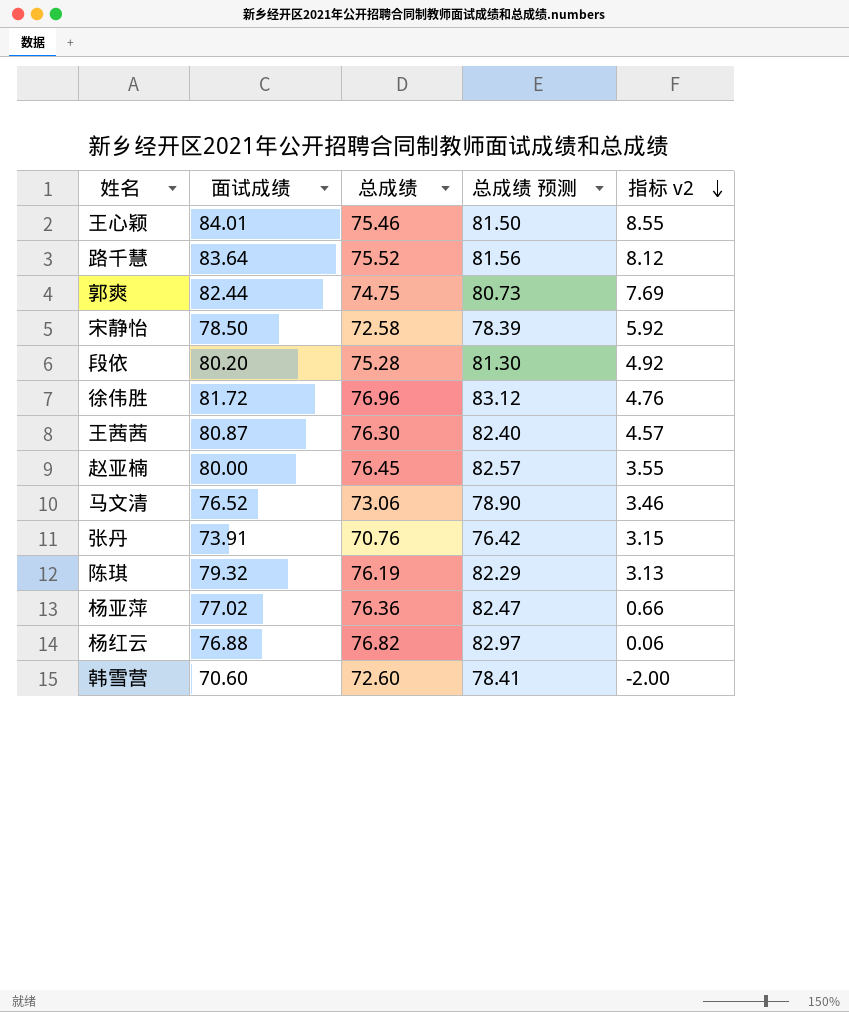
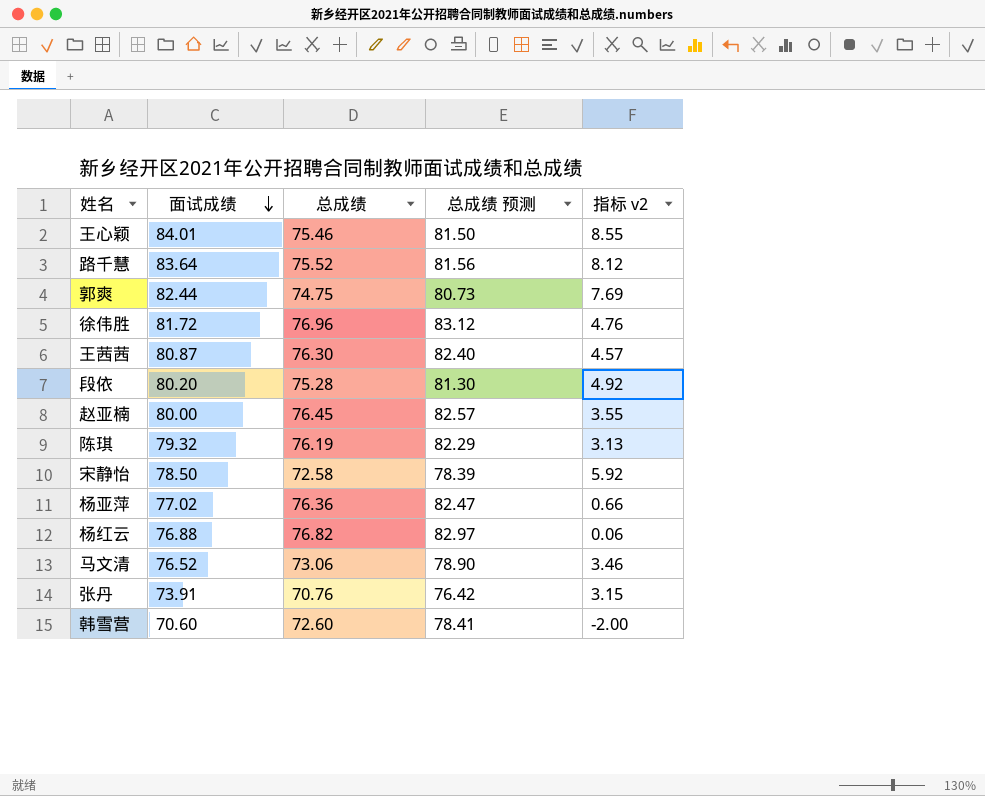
row order: 指标 v2 descending -> 面试成绩 descending

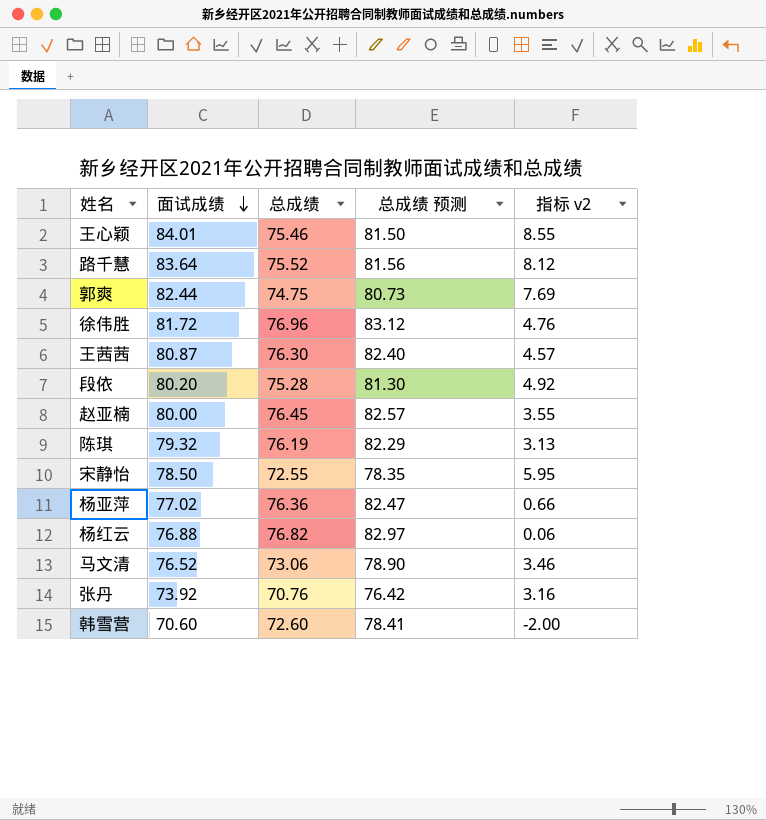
宋静怡 | 总成绩: 72.58 -> 72.55
宋静怡 | 总成绩 预测: 78.39 -> 78.35
宋静怡 | 指标 v2: 5.92 -> 5.95
张丹 | 面试成绩: 73.91 -> 73.92
张丹 | 指标 v2: 3.15 -> 3.16

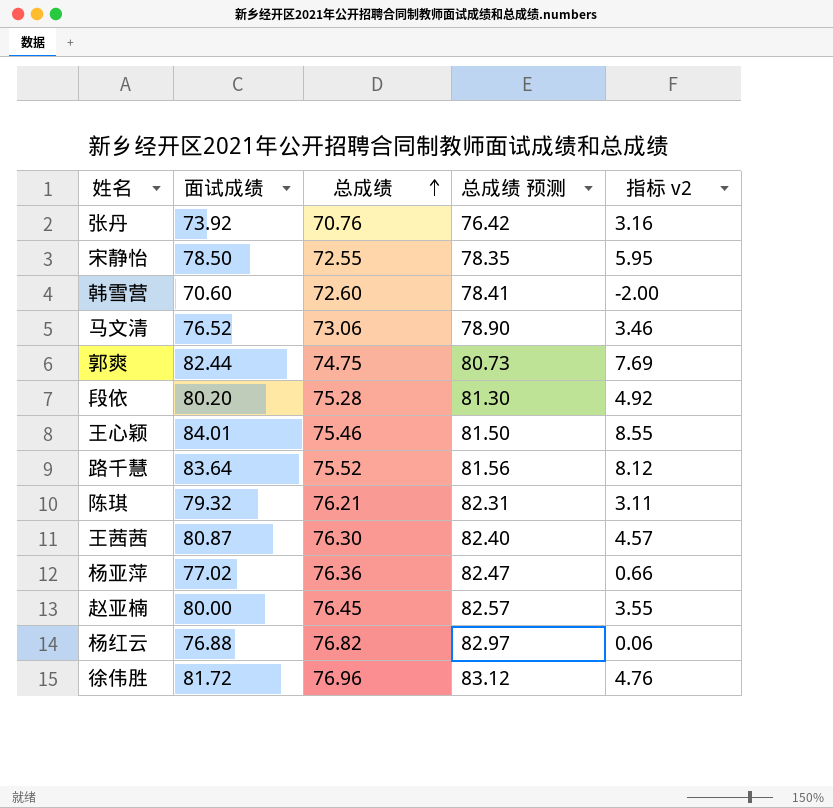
row order: 面试成绩 descending -> 总成绩 ascending
陈琪 | 总成绩: 76.19 -> 76.21
陈琪 | 总成绩 预测: 82.29 -> 82.31
陈琪 | 指标 v2: 3.13 -> 3.11

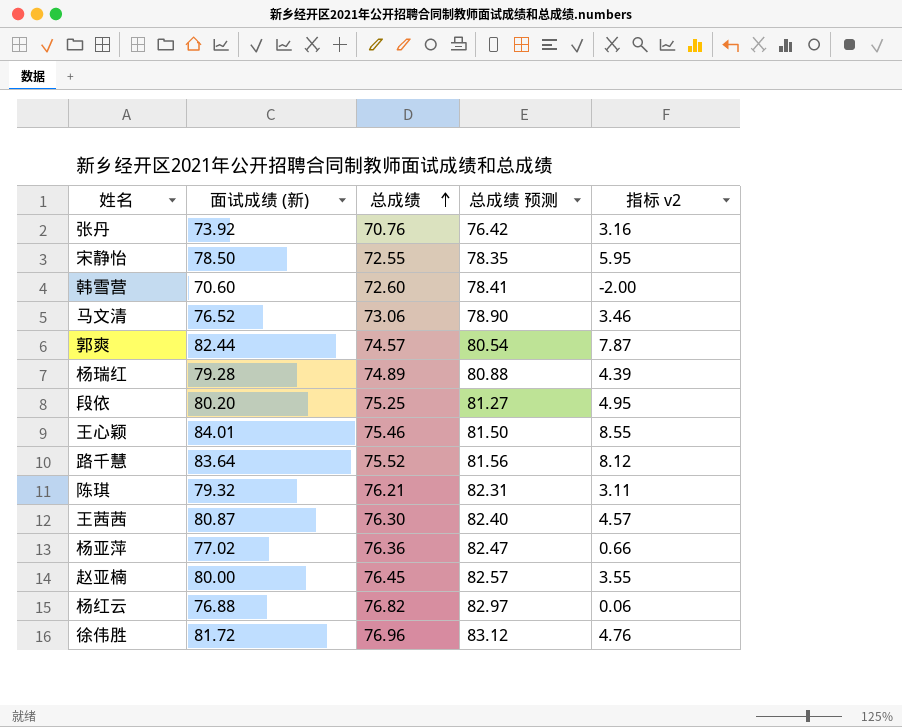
column name: 面试成绩 -> 面试成绩 (新)
郭爽 | 总成绩: 74.75 -> 74.57
郭爽 | 总成绩 预测: 80.73 -> 80.54
郭爽 | 指标 v2: 7.69 -> 7.87
row 杨瑞红: none -> 79.28 | 74.89 | 80.88 | 4.39
段依 | 总成绩: 75.28 -> 75.25
段依 | 总成绩 预测: 81.30 -> 81.27
段依 | 指标 v2: 4.92 -> 4.95

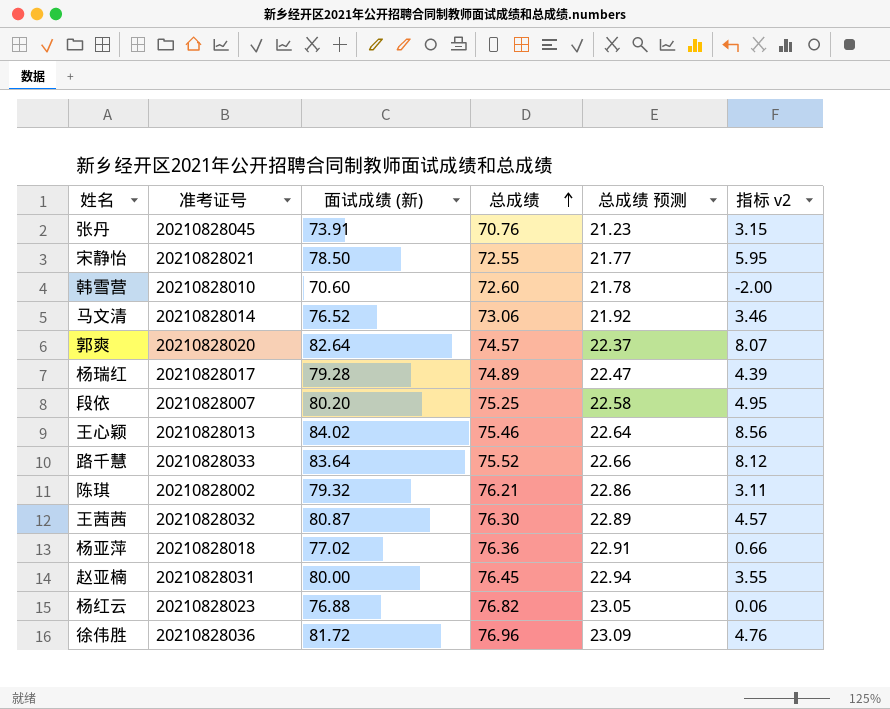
column 准考证号 | position: none -> 2
column 总成绩 预测 | formula: [总成绩] * 1.08 -> [总成绩] * 0.3
张丹 | 面试成绩 (新): 73.92 -> 73.91
张丹 | 指标 v2: 3.16 -> 3.15
郭爽 | 面试成绩 (新): 82.44 -> 82.64
郭爽 | 指标 v2: 7.87 -> 8.07
王心颖 | 面试成绩 (新): 84.01 -> 84.02
王心颖 | 指标 v2: 8.55 -> 8.56

